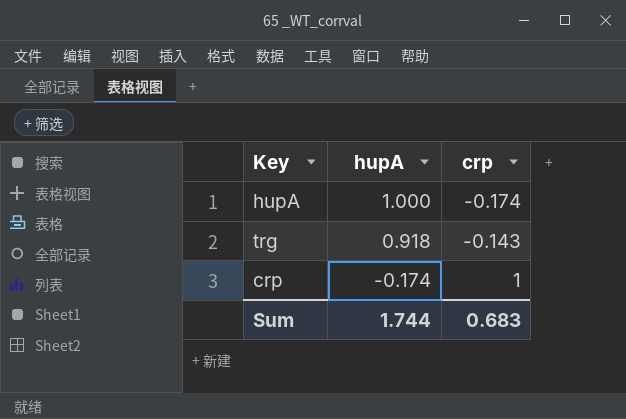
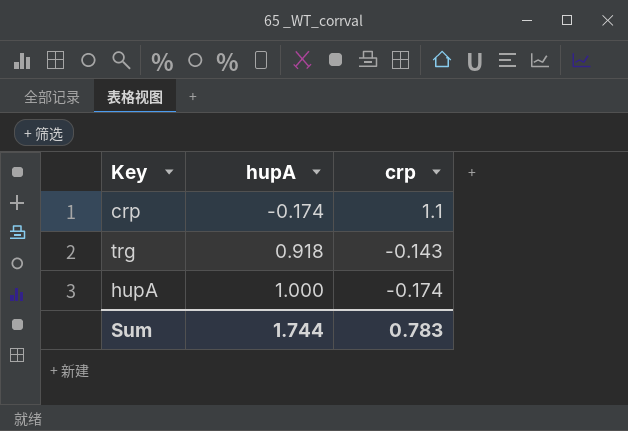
row order: hupA descending -> hupA ascending
crp | crp: 1 -> 1.1
Sum | crp: 0.683 -> 0.783

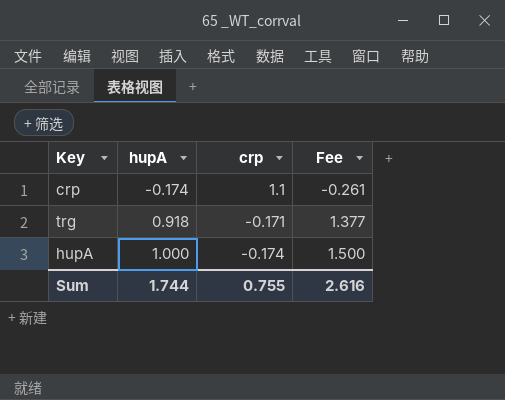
column Fee | formula: none -> [hupA] * 1.5
trg | crp: -0.143 -> -0.171
Sum | crp: 0.783 -> 0.755

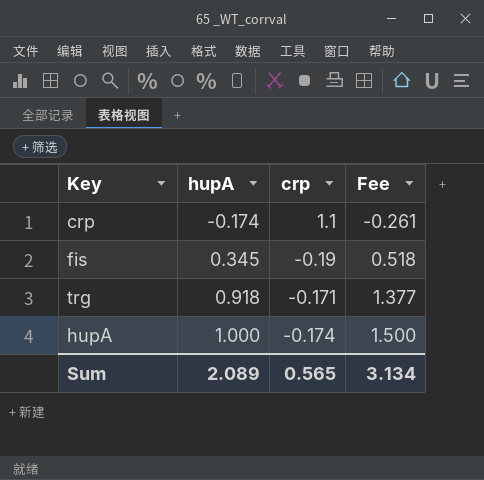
row fis: none -> 0.345 | -0.19 | 0.518
Sum | hupA: 1.744 -> 2.089
Sum | crp: 0.755 -> 0.565
Sum | Fee: 2.616 -> 3.134

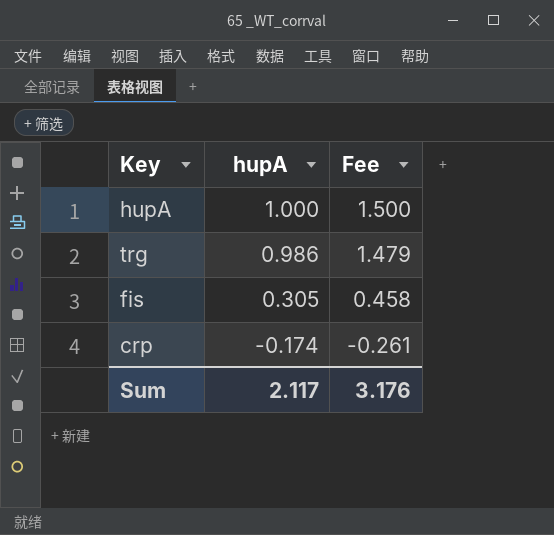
row order: hupA ascending -> hupA descending
column crp | position: 3 -> none
trg | hupA: 0.918 -> 0.986
trg | Fee: 1.377 -> 1.479
fis | hupA: 0.345 -> 0.305
fis | Fee: 0.518 -> 0.458
Sum | hupA: 2.089 -> 2.117
Sum | Fee: 3.134 -> 3.176

